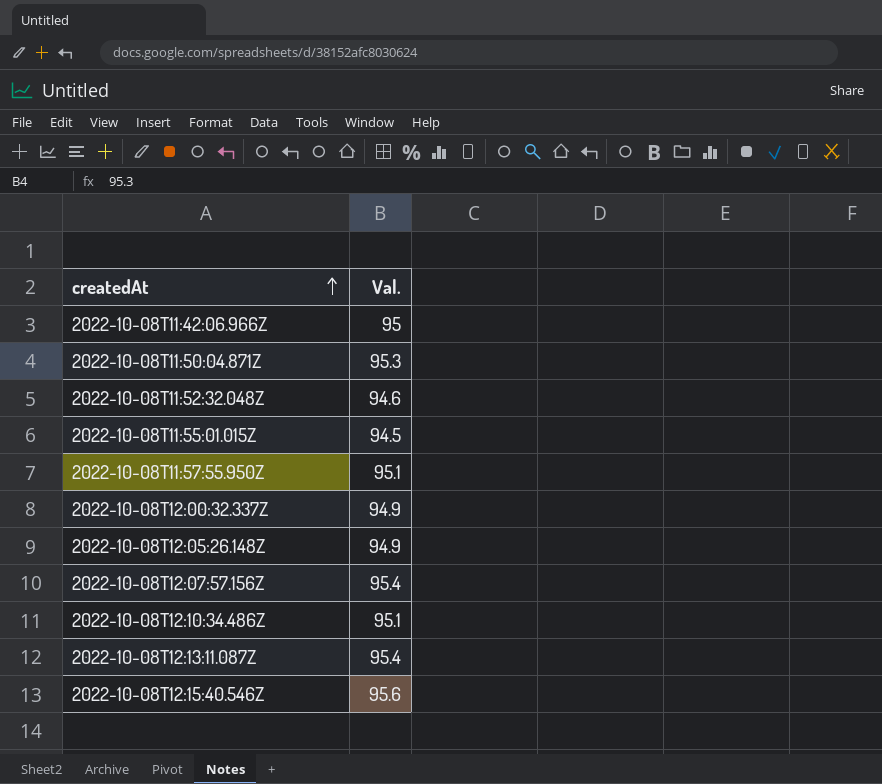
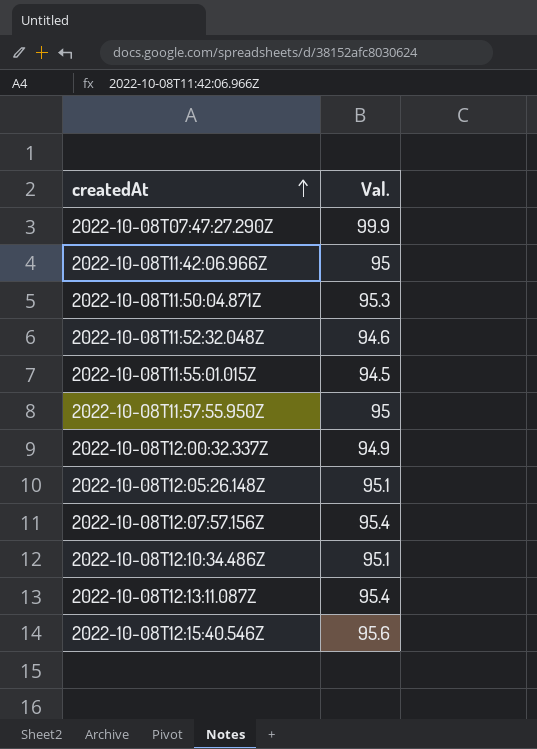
row 2022-10-08T07:47:27.290Z: none -> 99.9
2022-10-08T11:57:55.950Z | Val.: 95.1 -> 95
2022-10-08T12:05:26.148Z | Val.: 94.9 -> 95.1

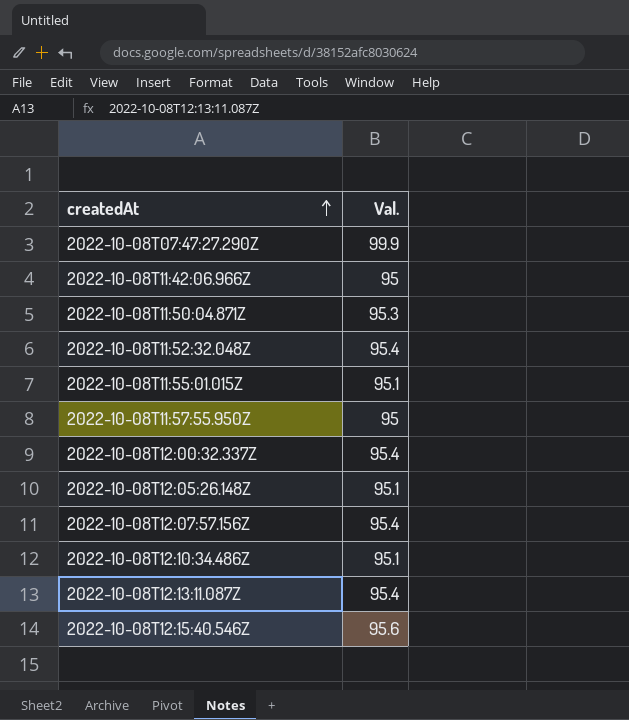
2022-10-08T11:52:32.048Z | Val.: 94.6 -> 95.4
2022-10-08T11:55:01.015Z | Val.: 94.5 -> 95.1
2022-10-08T12:00:32.337Z | Val.: 94.9 -> 95.4

